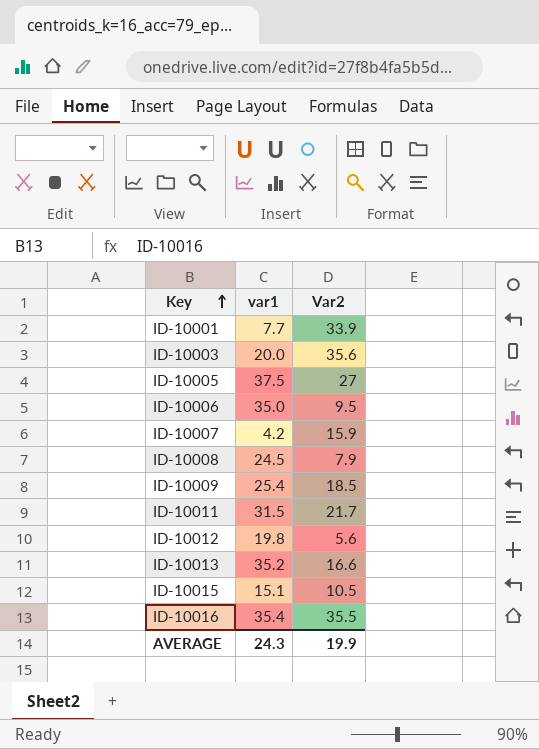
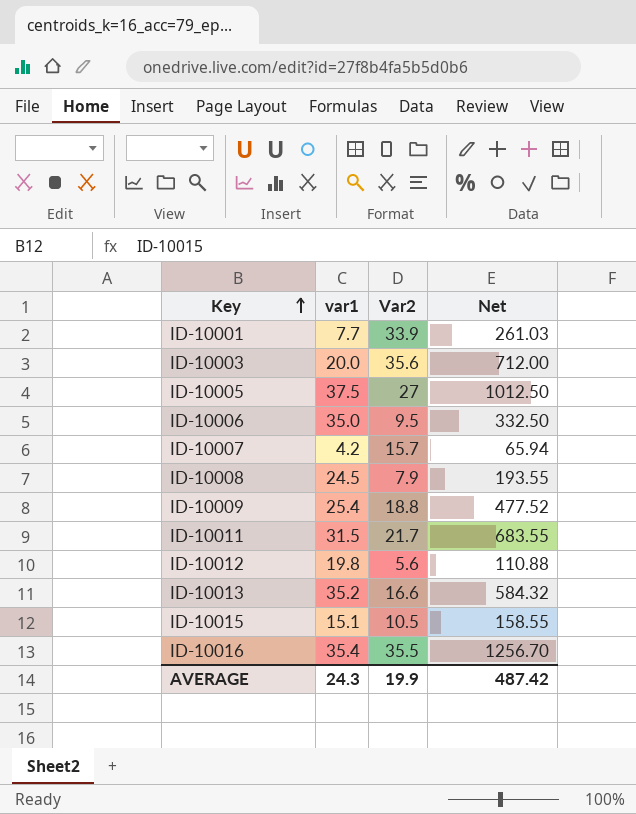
column Net | formula: none -> [var1] * [Var2]
ID-10007 | Var2: 15.9 -> 15.7
ID-10009 | Var2: 18.5 -> 18.8

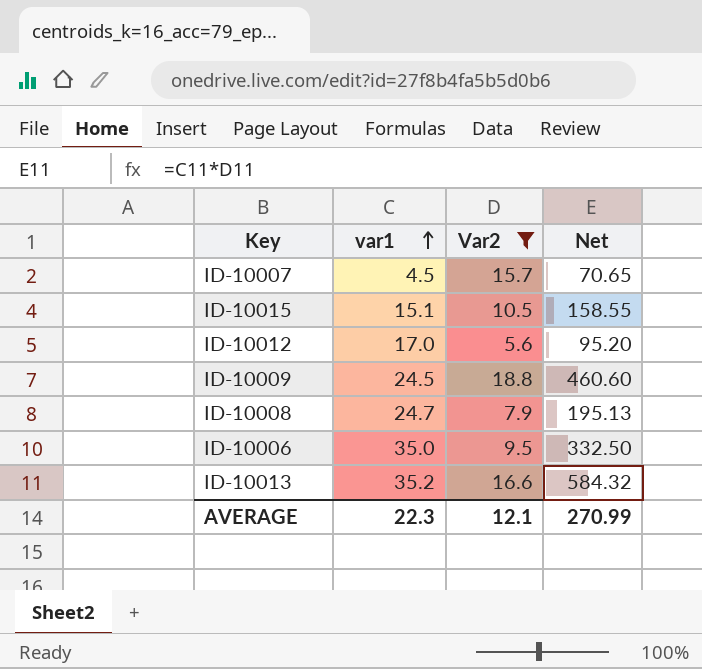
filter: none -> Var2 <= 18.8
row order: Key ascending -> var1 ascending
ID-10007 | var1: 4.2 -> 4.5
ID-10007 | Net: 65.94 -> 70.65
ID-10012 | var1: 19.8 -> 17.0
ID-10012 | Net: 110.88 -> 95.20
ID-10009 | var1: 25.4 -> 24.5
ID-10009 | Net: 477.52 -> 460.60
ID-10008 | var1: 24.5 -> 24.7
ID-10008 | Net: 193.55 -> 195.13
AVERAGE | var1: 24.3 -> 22.3
AVERAGE | Var2: 19.9 -> 12.1
AVERAGE | Net: 487.42 -> 270.99

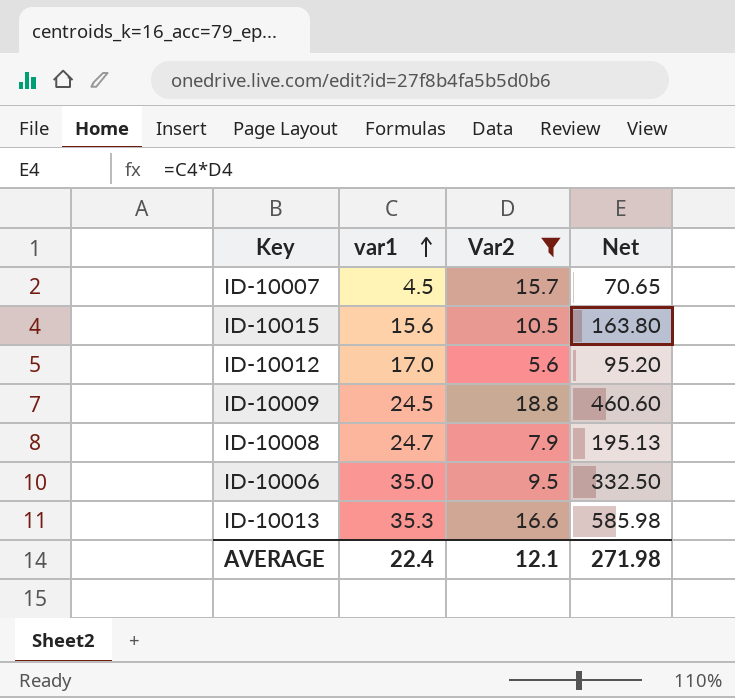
ID-10015 | var1: 15.1 -> 15.6
ID-10015 | Net: 158.55 -> 163.80
ID-10013 | var1: 35.2 -> 35.3
ID-10013 | Net: 584.32 -> 585.98
AVERAGE | var1: 22.3 -> 22.4
AVERAGE | Net: 270.99 -> 271.98

